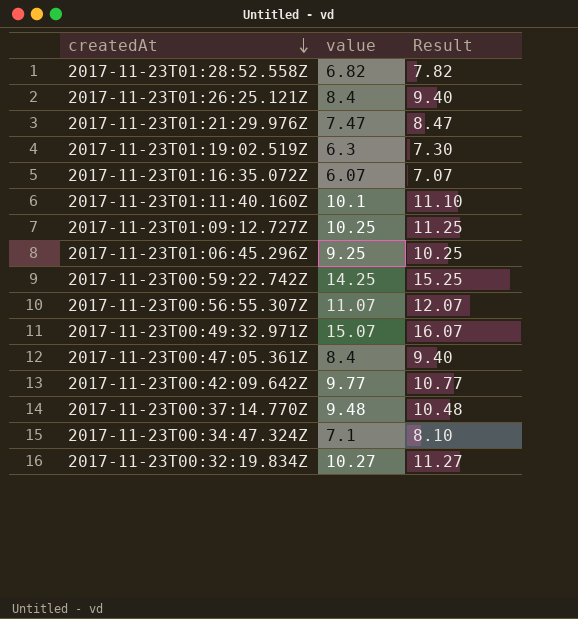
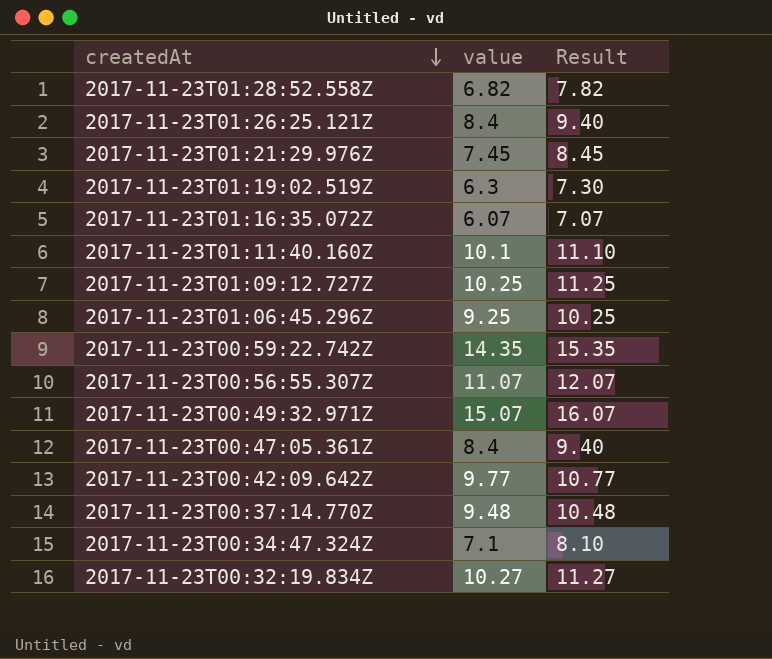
2017-11-23T01:21:29.976Z | value: 7.47 -> 7.45
2017-11-23T01:21:29.976Z | Result: 8.47 -> 8.45
2017-11-23T00:59:22.742Z | value: 14.25 -> 14.35
2017-11-23T00:59:22.742Z | Result: 15.25 -> 15.35

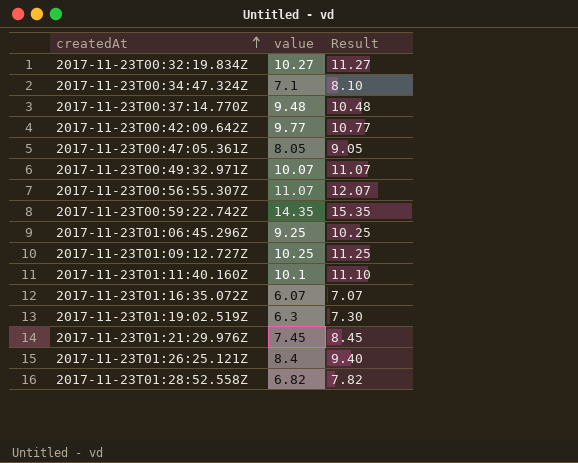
row order: createdAt descending -> createdAt ascending
2017-11-23T00:47:05.361Z | value: 8.4 -> 8.05
2017-11-23T00:47:05.361Z | Result: 9.40 -> 9.05
2017-11-23T00:49:32.971Z | value: 15.07 -> 10.07
2017-11-23T00:49:32.971Z | Result: 16.07 -> 11.07

